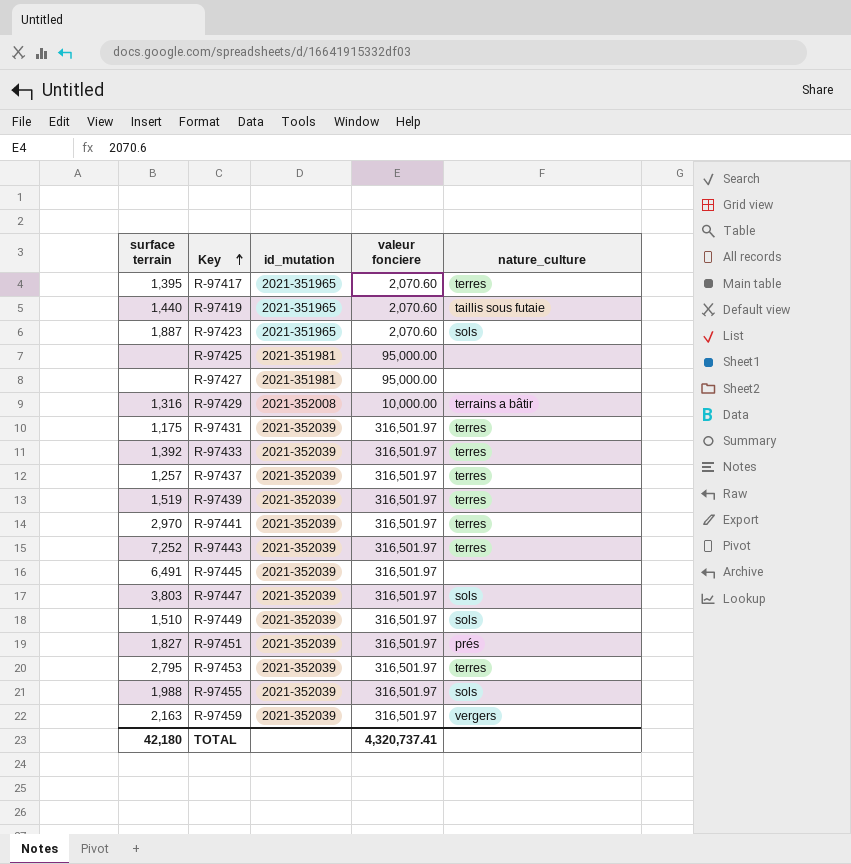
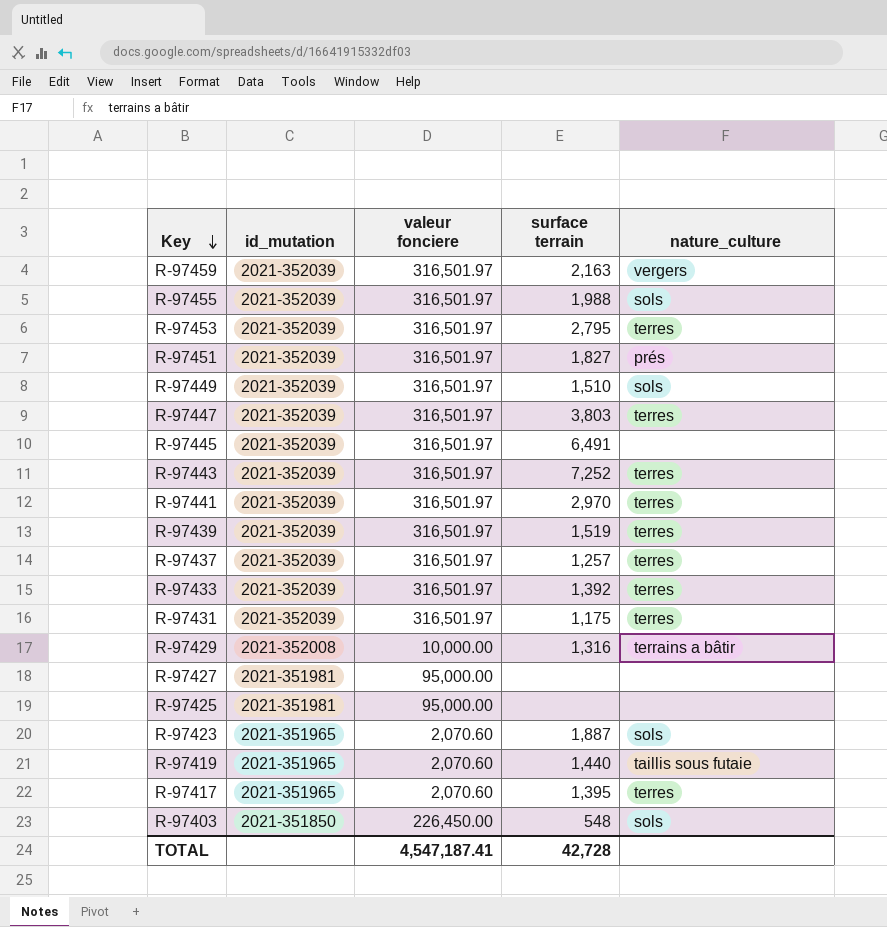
row order: Key ascending -> Key descending
column surface terrain | position: 1 -> 4
R-97447 | nature_culture: sols -> terres
row R-97403: none -> 2021-351850 | 226,450.00 | 548 | sols
TOTAL | valeur fonciere: 4,320,737.41 -> 4,547,187.41
TOTAL | surface terrain: 42,180 -> 42,728

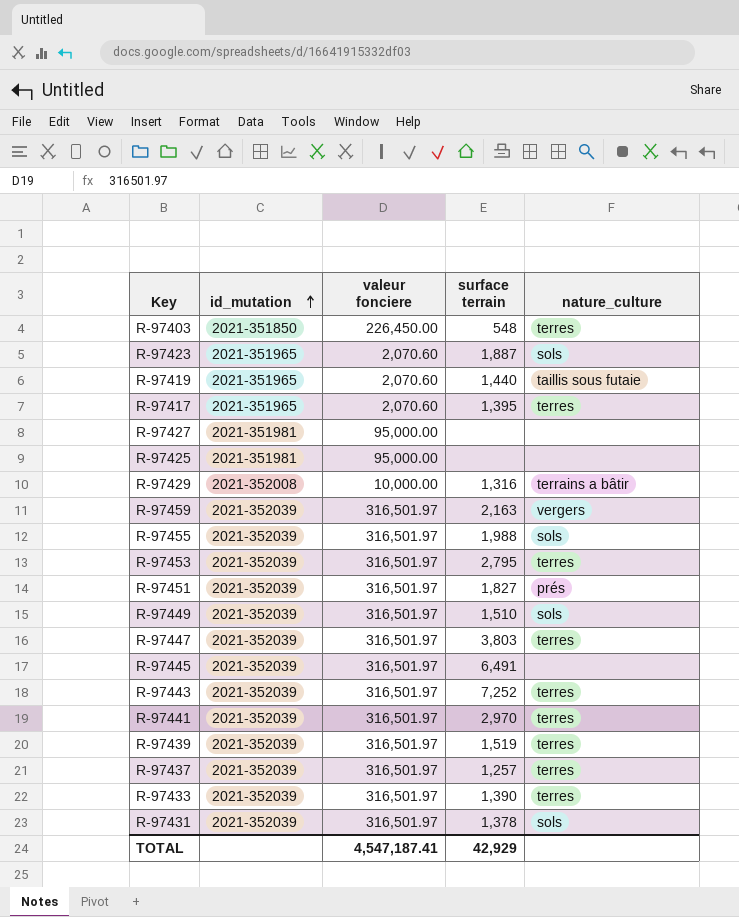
row order: Key descending -> id_mutation ascending
R-97403 | nature_culture: sols -> terres
R-97433 | surface terrain: 1,392 -> 1,390
R-97431 | surface terrain: 1,175 -> 1,378
R-97431 | nature_culture: terres -> sols
TOTAL | surface terrain: 42,728 -> 42,929

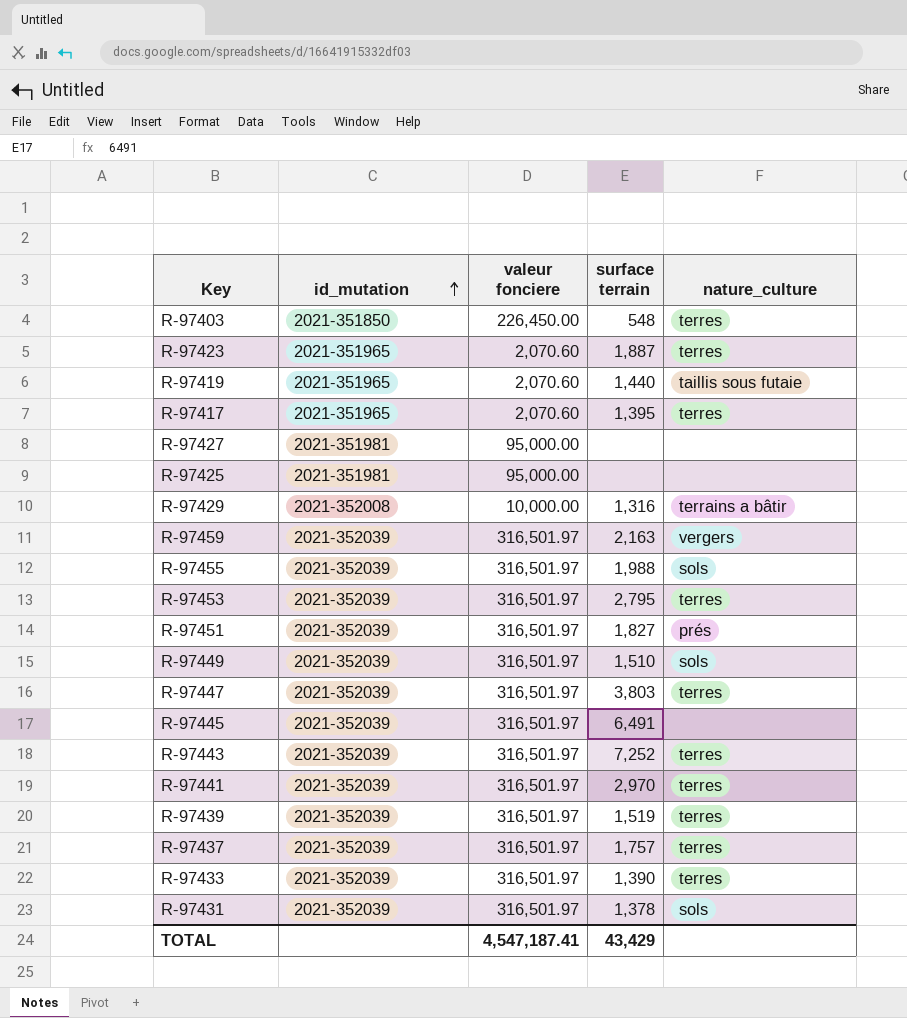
R-97423 | nature_culture: sols -> terres
R-97437 | surface terrain: 1,257 -> 1,757
TOTAL | surface terrain: 42,929 -> 43,429

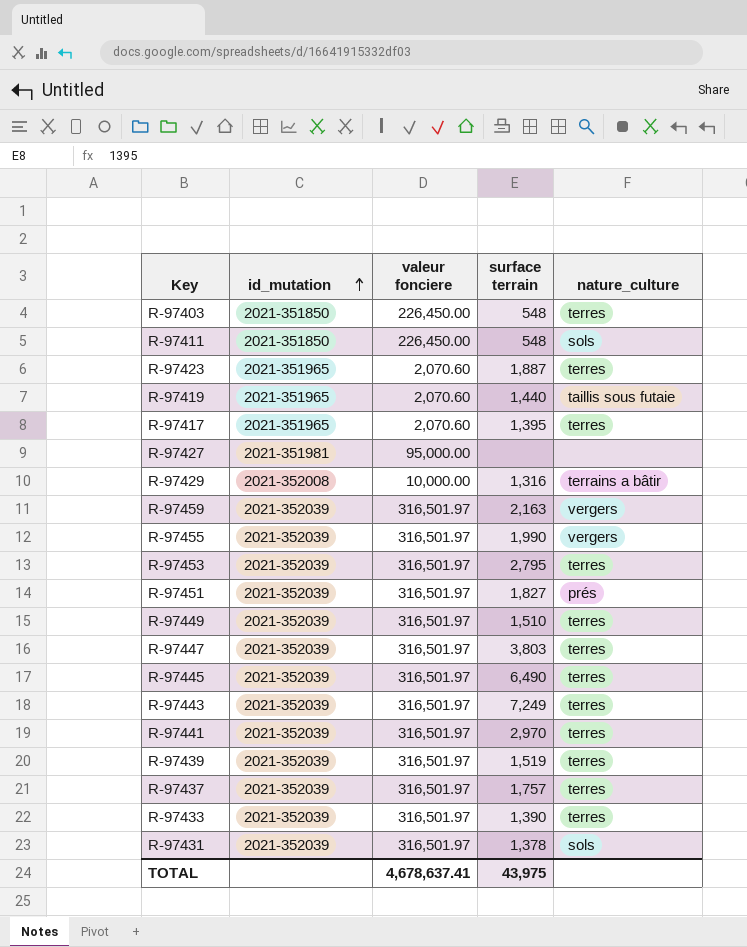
row R-97425: 2021-351981 | 95,000.00 | none | none -> none
row R-97411: none -> 2021-351850 | 226,450.00 | 548 | sols
R-97455 | surface terrain: 1,988 -> 1,990
R-97455 | nature_culture: sols -> vergers
R-97449 | nature_culture: sols -> terres
R-97445 | surface terrain: 6,491 -> 6,490
R-97445 | nature_culture: none -> terres
R-97443 | surface terrain: 7,252 -> 7,249
TOTAL | valeur fonciere: 4,547,187.41 -> 4,678,637.41
TOTAL | surface terrain: 43,429 -> 43,975

